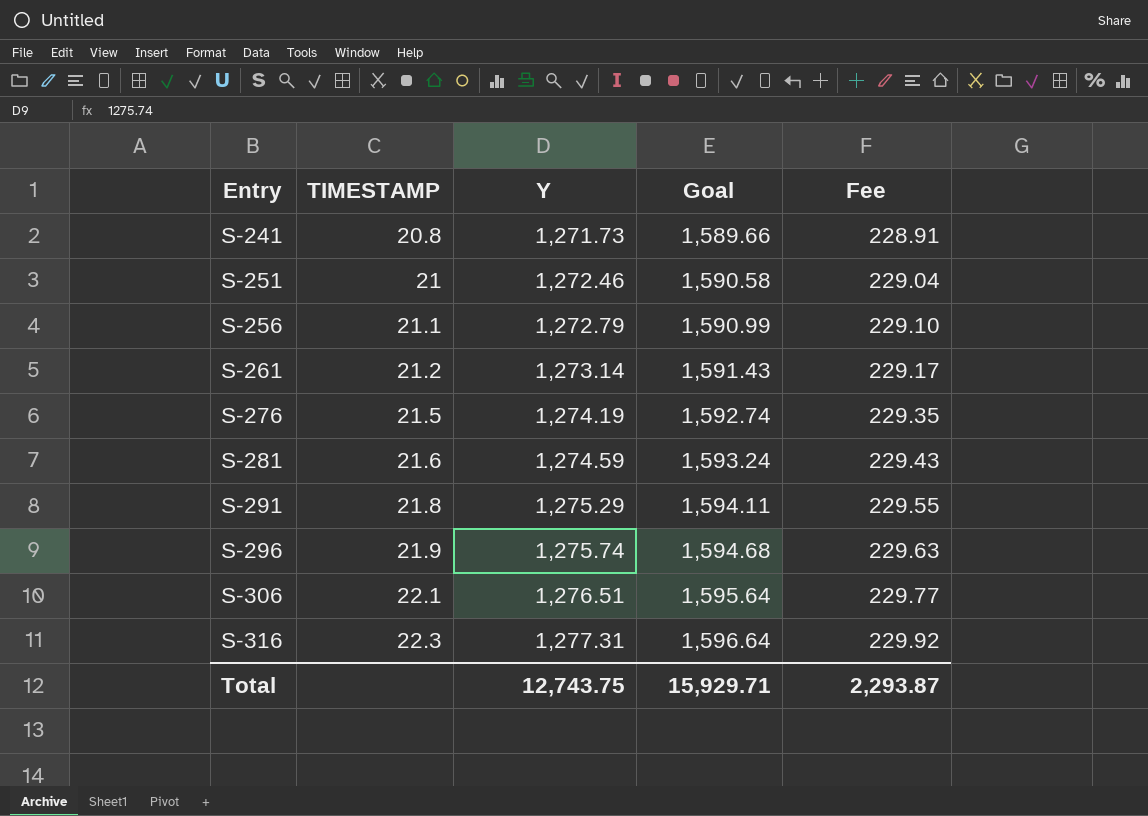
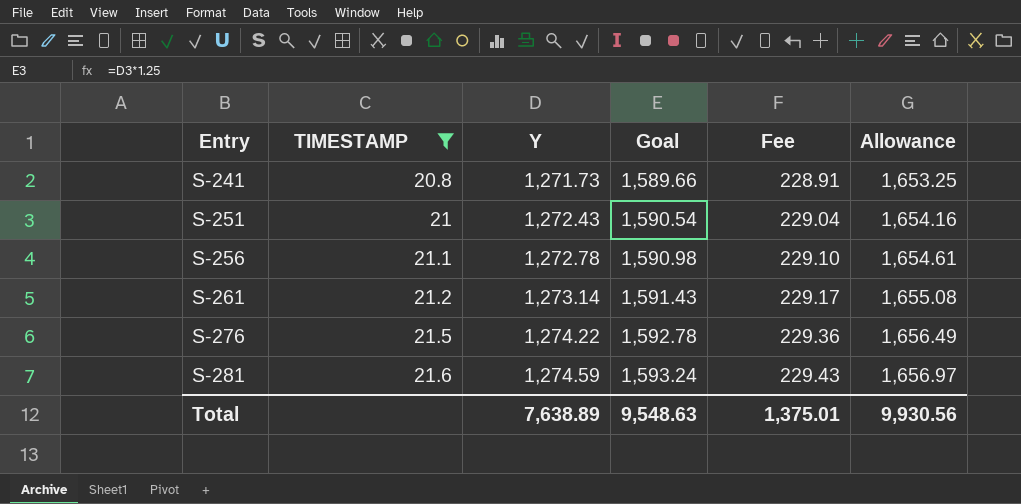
filter: none -> TIMESTAMP <= 21.6
column Allowance | formula: none -> [Y] * 1.3
S-251 | Y: 1,272.46 -> 1,272.43
S-251 | Goal: 1,590.58 -> 1,590.54
S-256 | Y: 1,272.79 -> 1,272.78
S-256 | Goal: 1,590.99 -> 1,590.98
S-276 | Y: 1,274.19 -> 1,274.22
S-276 | Goal: 1,592.74 -> 1,592.78
S-276 | Fee: 229.35 -> 229.36
Total | Y: 12,743.75 -> 7,638.89
Total | Goal: 15,929.71 -> 9,548.63
Total | Fee: 2,293.87 -> 1,375.01

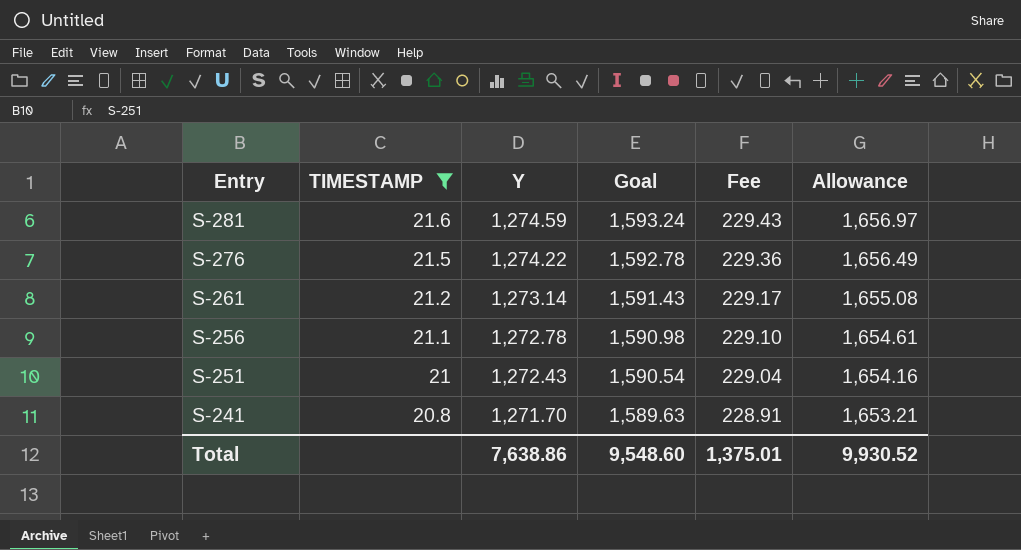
row order: Entry ascending -> Entry descending
S-241 | Y: 1,271.73 -> 1,271.70
S-241 | Goal: 1,589.66 -> 1,589.63
S-241 | Allowance: 1,653.25 -> 1,653.21
Total | Y: 7,638.89 -> 7,638.86
Total | Goal: 9,548.63 -> 9,548.60
Total | Allowance: 9,930.56 -> 9,930.52

